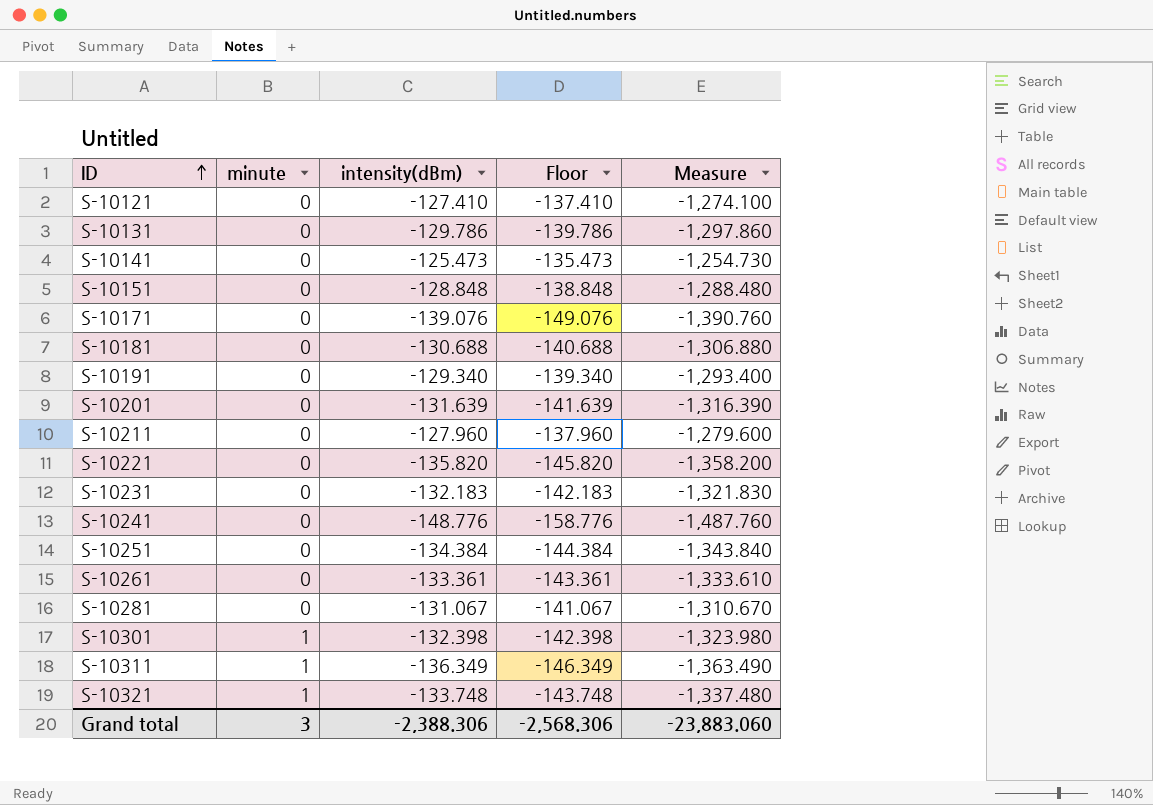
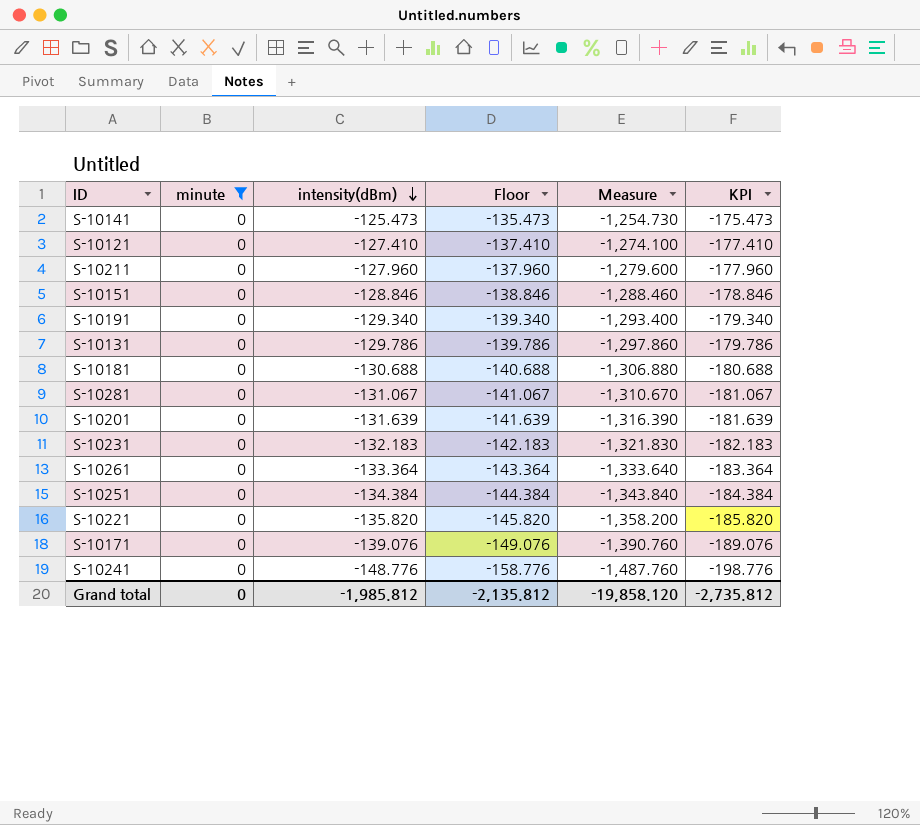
filter: none -> minute = 0
row order: ID ascending -> intensity(dBm) descending
column KPI | formula: none -> [intensity(dBm)] - 50
S-10151 | intensity(dBm): -128.848 -> -128.846
S-10151 | Floor: -138.848 -> -138.846
S-10151 | Measure: -1,288.480 -> -1,288.460
S-10261 | intensity(dBm): -133.361 -> -133.364
S-10261 | Floor: -143.361 -> -143.364
S-10261 | Measure: -1,333.610 -> -1,333.640
Grand total | minute: 3 -> 0
Grand total | intensity(dBm): -2,388.306 -> -1,985.812
Grand total | Floor: -2,568.306 -> -2,135.812
Grand total | Measure: -23,883.060 -> -19,858.120

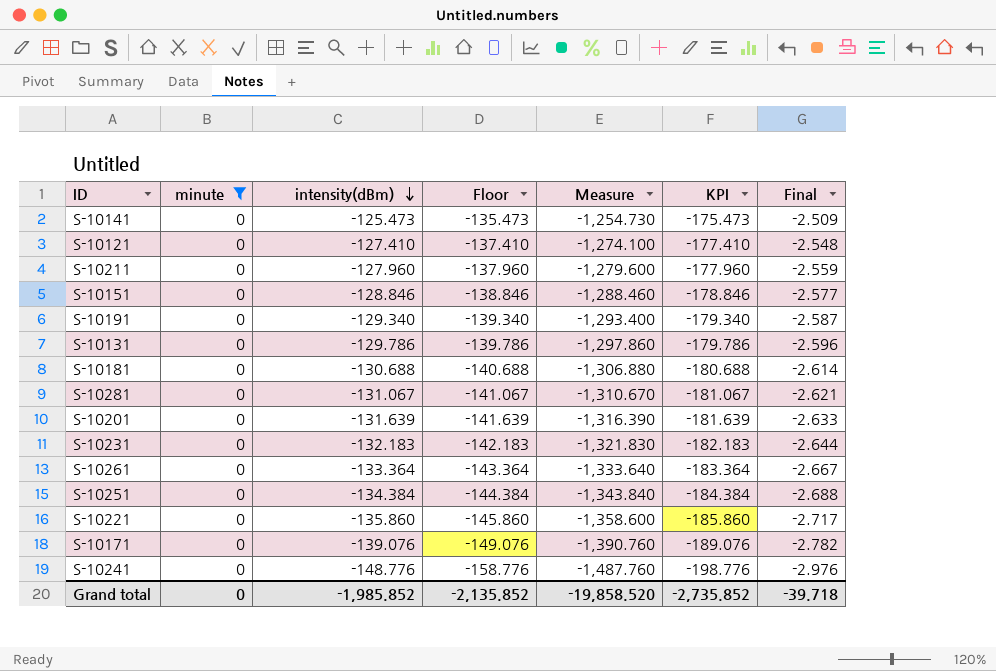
column Final | formula: none -> [intensity(dBm)] * 0.02
S-10221 | intensity(dBm): -135.820 -> -135.860
S-10221 | Floor: -145.820 -> -145.860
S-10221 | Measure: -1,358.200 -> -1,358.600
S-10221 | KPI: -185.820 -> -185.860
Grand total | intensity(dBm): -1,985.812 -> -1,985.852
Grand total | Floor: -2,135.812 -> -2,135.852
Grand total | Measure: -19,858.120 -> -19,858.520
Grand total | KPI: -2,735.812 -> -2,735.852

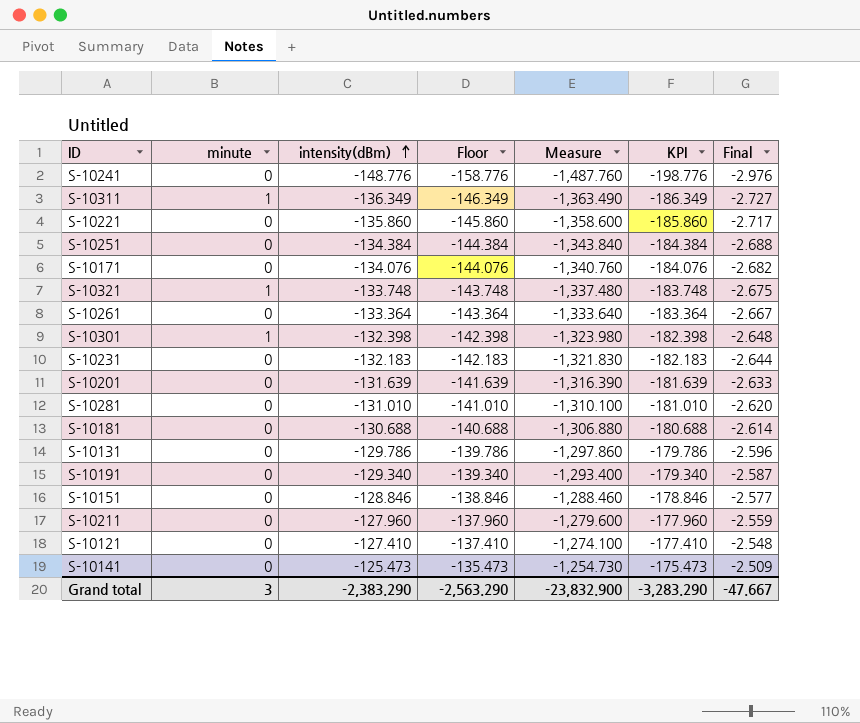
filter: minute = 0 -> none
row order: intensity(dBm) descending -> intensity(dBm) ascending
S-10171 | intensity(dBm): -139.076 -> -134.076
S-10171 | Floor: -149.076 -> -144.076
S-10171 | Measure: -1,390.760 -> -1,340.760
S-10171 | KPI: -189.076 -> -184.076
S-10171 | Final: -2.782 -> -2.682
S-10281 | intensity(dBm): -131.067 -> -131.010
S-10281 | Floor: -141.067 -> -141.010
S-10281 | Measure: -1,310.670 -> -1,310.100
S-10281 | KPI: -181.067 -> -181.010
S-10281 | Final: -2.621 -> -2.620
Grand total | minute: 0 -> 3
Grand total | intensity(dBm): -1,985.852 -> -2,383.290
Grand total | Floor: -2,135.852 -> -2,563.290
Grand total | Measure: -19,858.520 -> -23,832.900
Grand total | KPI: -2,735.852 -> -3,283.290
Grand total | Final: -39.718 -> -47.667

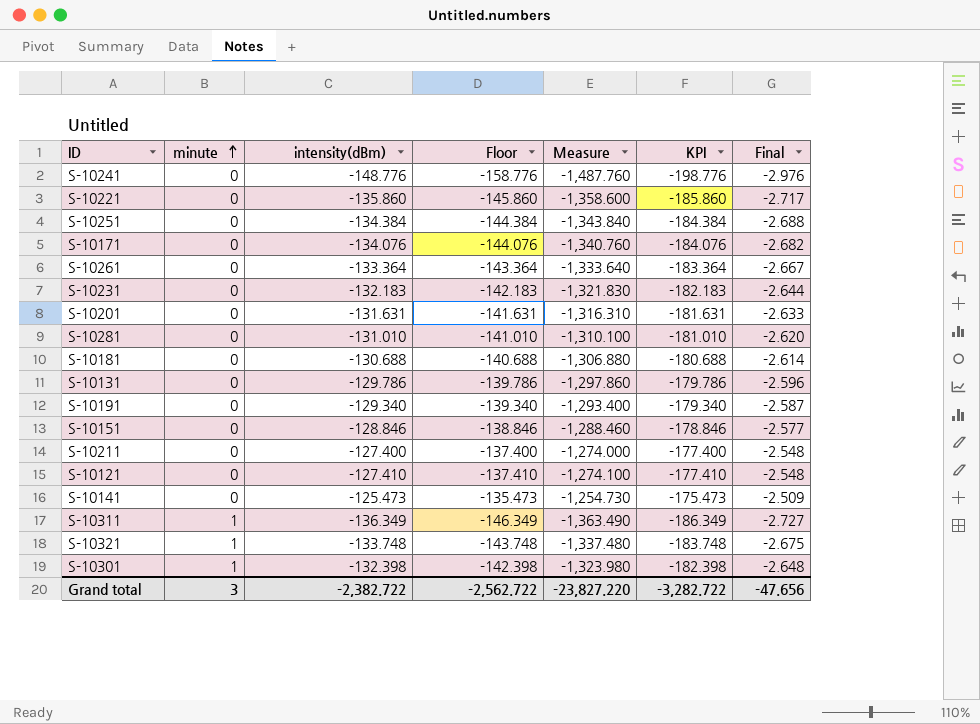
row order: intensity(dBm) ascending -> minute ascending
S-10201 | intensity(dBm): -131.639 -> -131.631
S-10201 | Floor: -141.639 -> -141.631
S-10201 | Measure: -1,316.390 -> -1,316.310
S-10201 | KPI: -181.639 -> -181.631
S-10211 | intensity(dBm): -127.960 -> -127.400
S-10211 | Floor: -137.960 -> -137.400
S-10211 | Measure: -1,279.600 -> -1,274.000
S-10211 | KPI: -177.960 -> -177.400
S-10211 | Final: -2.559 -> -2.548
Grand total | intensity(dBm): -2,383.290 -> -2,382.722
Grand total | Floor: -2,563.290 -> -2,562.722
Grand total | Measure: -23,832.900 -> -23,827.220
Grand total | KPI: -3,283.290 -> -3,282.722
Grand total | Final: -47.667 -> -47.656

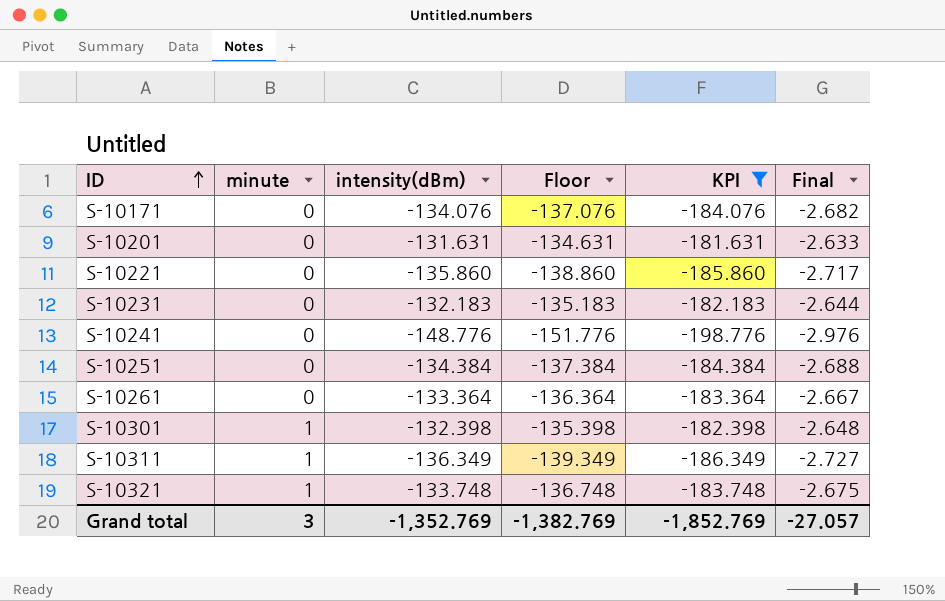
filter: none -> KPI <= -181.631
row order: minute ascending -> ID ascending
column Measure | formula: [intensity(dBm)] * 10 -> none
column Floor | formula: [intensity(dBm)] - 10 -> [intensity(dBm)] - 3
Grand total | intensity(dBm): -2,382.722 -> -1,352.769
Grand total | Floor: -2,562.722 -> -1,382.769
Grand total | KPI: -3,282.722 -> -1,852.769
Grand total | Final: -47.656 -> -27.057

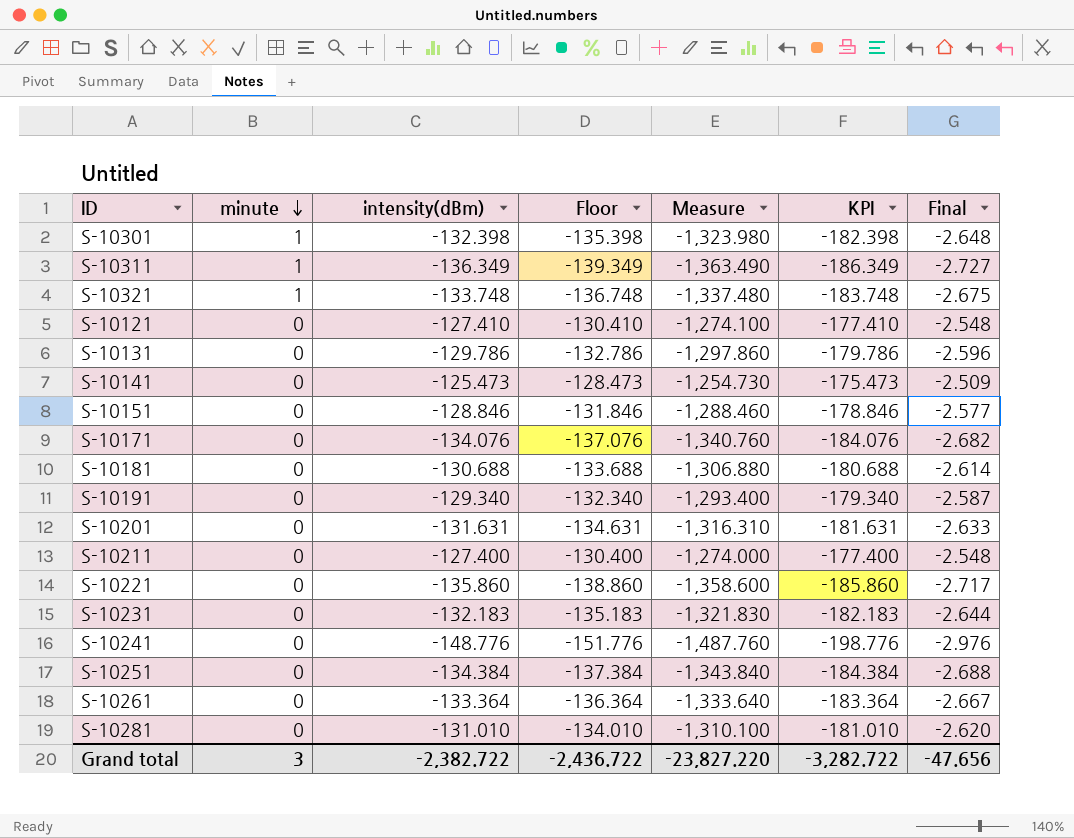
filter: KPI <= -181.631 -> none
row order: ID ascending -> minute descending
column Measure | formula: none -> [intensity(dBm)] * 10
Grand total | intensity(dBm): -1,352.769 -> -2,382.722
Grand total | Floor: -1,382.769 -> -2,436.722
Grand total | KPI: -1,852.769 -> -3,282.722
Grand total | Final: -27.057 -> -47.656

